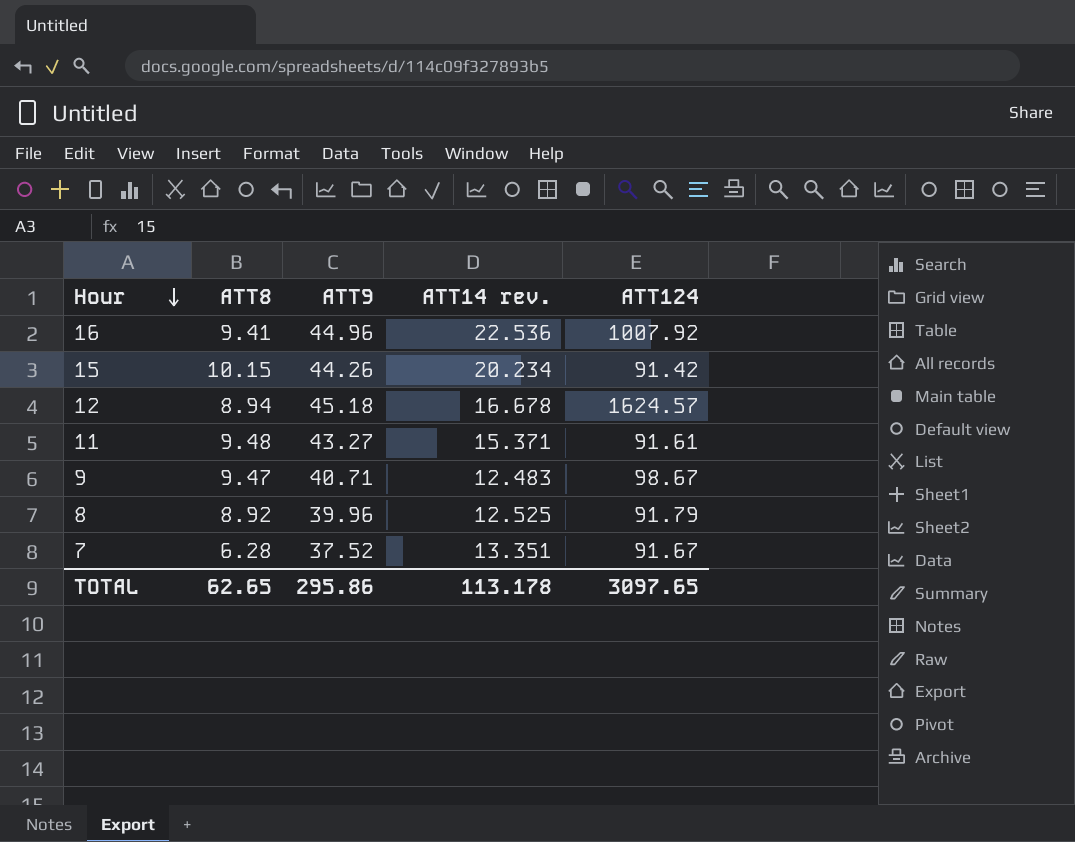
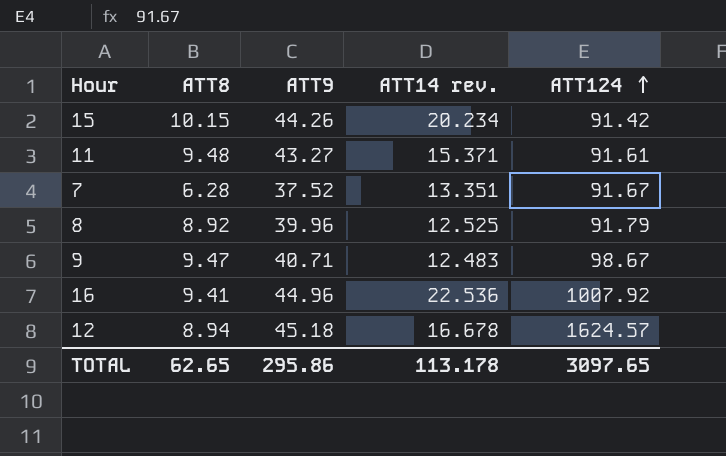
row order: Hour descending -> ATT124 ascending

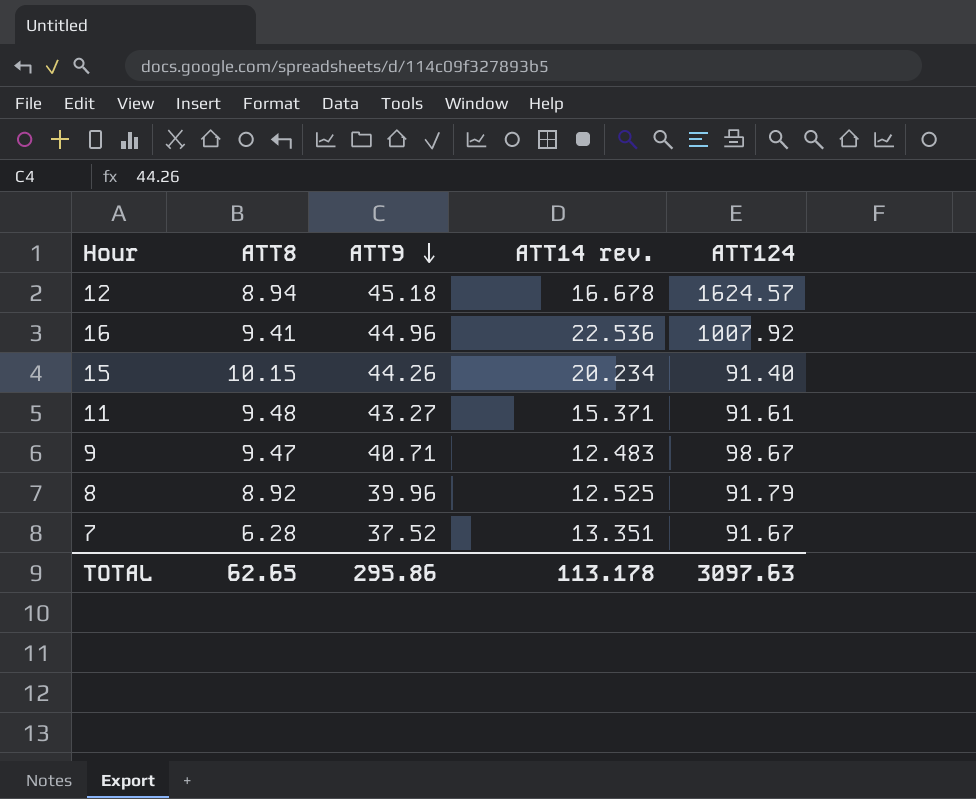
row order: ATT124 ascending -> ATT9 descending
15 | ATT124: 91.42 -> 91.40
TOTAL | ATT124: 3097.65 -> 3097.63

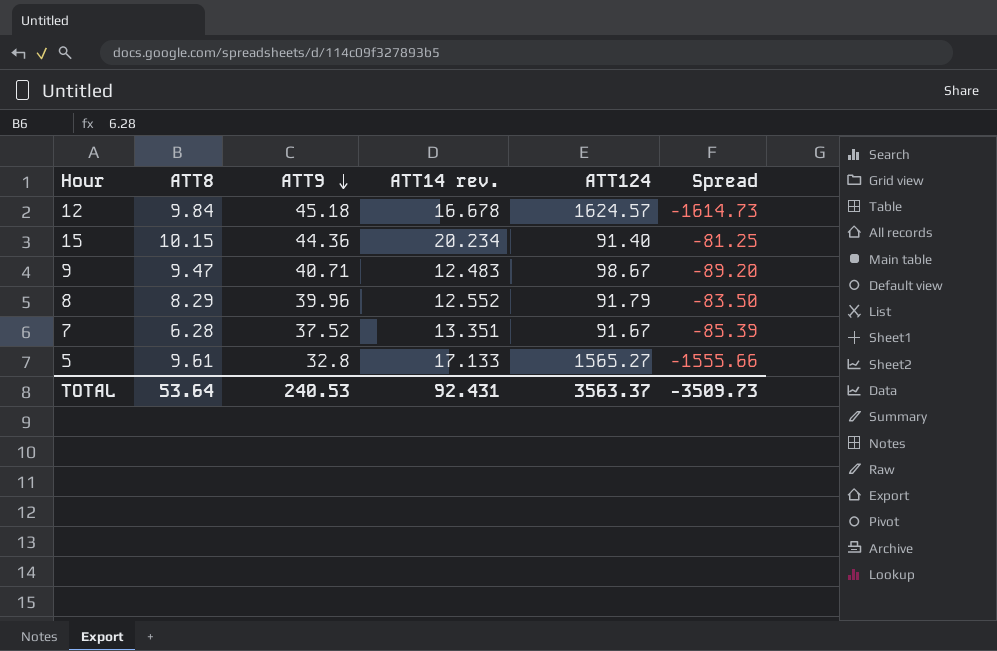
column Spread | formula: none -> [ATT8] - [ATT124]
row 16: 9.41 | 44.96 | 22.536 | 1007.92 -> none
row 11: 9.48 | 43.27 | 15.371 | 91.61 -> none
12 | ATT8: 8.94 -> 9.84
15 | ATT9: 44.26 -> 44.36
8 | ATT8: 8.92 -> 8.29
8 | ATT14 rev.: 12.525 -> 12.552
row 5: none -> 9.61 | 32.8 | 17.133 | 1565.27 | -1555.66
TOTAL | ATT8: 62.65 -> 53.64
TOTAL | ATT9: 295.86 -> 240.53
TOTAL | ATT14 rev.: 113.178 -> 92.431
TOTAL | ATT124: 3097.63 -> 3563.37

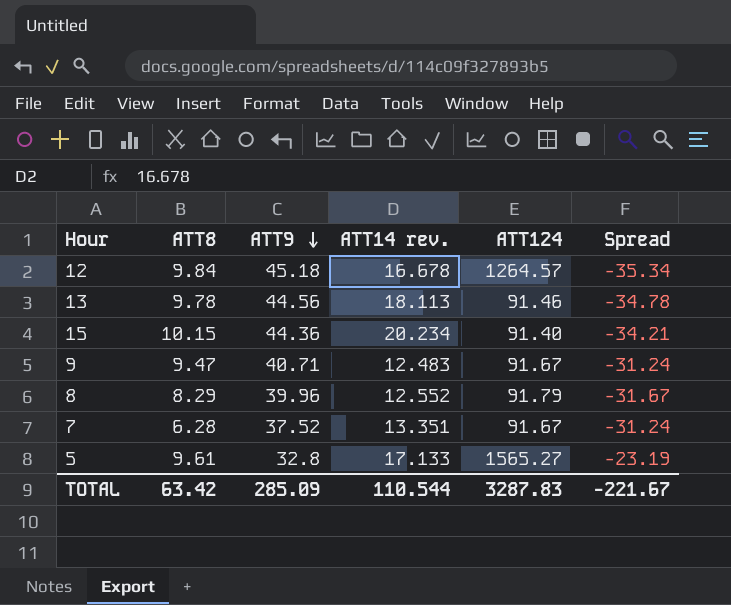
column Spread | formula: [ATT8] - [ATT124] -> [ATT8] - [ATT9]
12 | ATT124: 1624.57 -> 1264.57
row 13: none -> 9.78 | 44.56 | 18.113 | 91.46 | -34.78
9 | ATT124: 98.67 -> 91.67
TOTAL | ATT8: 53.64 -> 63.42
TOTAL | ATT9: 240.53 -> 285.09
TOTAL | ATT14 rev.: 92.431 -> 110.544
TOTAL | ATT124: 3563.37 -> 3287.83
TOTAL | Spread: -3509.73 -> -221.67

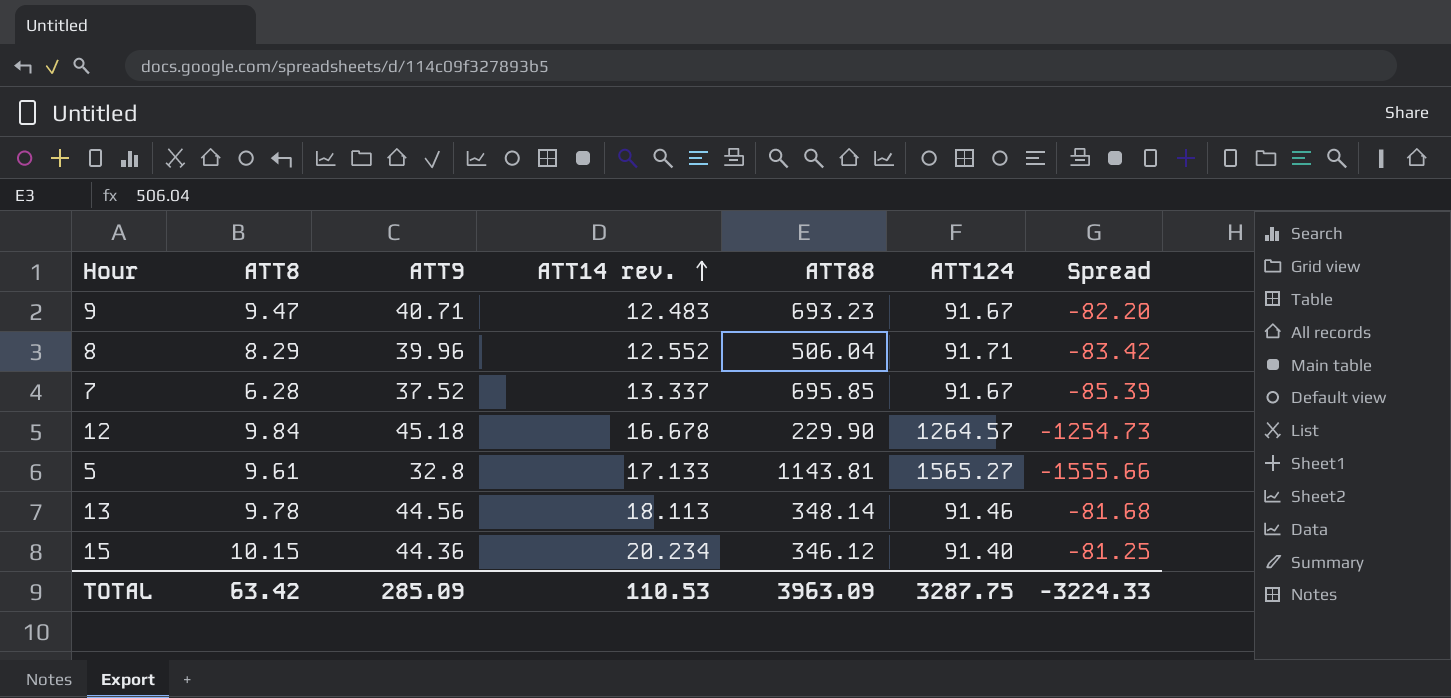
row order: ATT9 descending -> ATT14 rev. ascending
column ATT88 | position: none -> 5
column Spread | formula: [ATT8] - [ATT9] -> [ATT8] - [ATT124]
8 | ATT124: 91.79 -> 91.71
7 | ATT14 rev.: 13.351 -> 13.337
TOTAL | ATT14 rev.: 110.544 -> 110.53
TOTAL | ATT124: 3287.83 -> 3287.75
TOTAL | Spread: -221.67 -> -3224.33

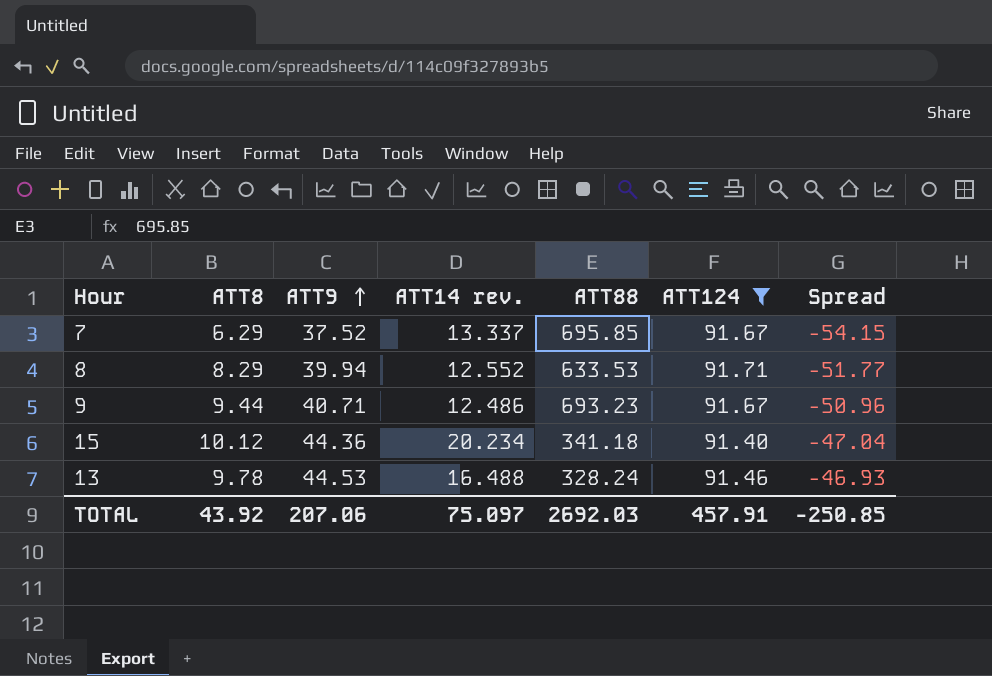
filter: none -> ATT124 <= 91.71
row order: ATT14 rev. ascending -> ATT9 ascending
column Spread | formula: [ATT8] - [ATT124] -> [ATT9] - [ATT124]
7 | ATT8: 6.28 -> 6.29
8 | ATT9: 39.96 -> 39.94
8 | ATT88: 506.04 -> 633.53
9 | ATT8: 9.47 -> 9.44
9 | ATT14 rev.: 12.483 -> 12.486
15 | ATT8: 10.15 -> 10.12
15 | ATT88: 346.12 -> 341.18
13 | ATT9: 44.56 -> 44.53
13 | ATT14 rev.: 18.113 -> 16.488
13 | ATT88: 348.14 -> 328.24
TOTAL | ATT8: 63.42 -> 43.92
TOTAL | ATT9: 285.09 -> 207.06
TOTAL | ATT14 rev.: 110.53 -> 75.097
TOTAL | ATT88: 3963.09 -> 2692.03
TOTAL | ATT124: 3287.75 -> 457.91
TOTAL | Spread: -3224.33 -> -250.85

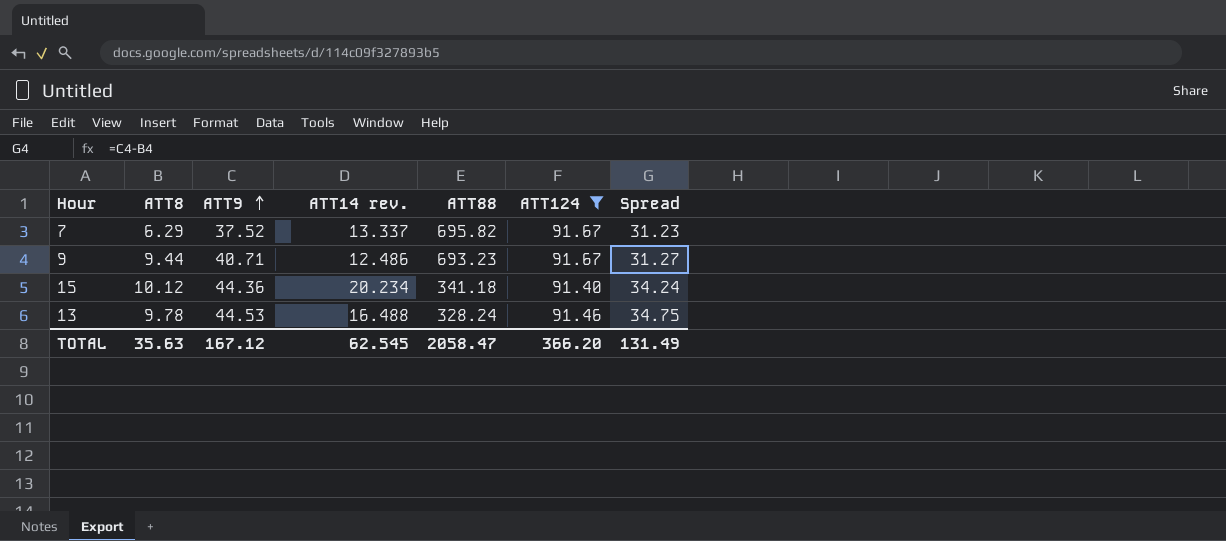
column Spread | formula: [ATT9] - [ATT124] -> [ATT9] - [ATT8]
row 8: 8.29 | 39.94 | 12.552 | 633.53 | 91.71 | -51.77 -> none
7 | ATT88: 695.85 -> 695.82
TOTAL | ATT8: 43.92 -> 35.63
TOTAL | ATT9: 207.06 -> 167.12
TOTAL | ATT14 rev.: 75.097 -> 62.545
TOTAL | ATT88: 2692.03 -> 2058.47
TOTAL | ATT124: 457.91 -> 366.20
TOTAL | Spread: -250.85 -> 131.49

